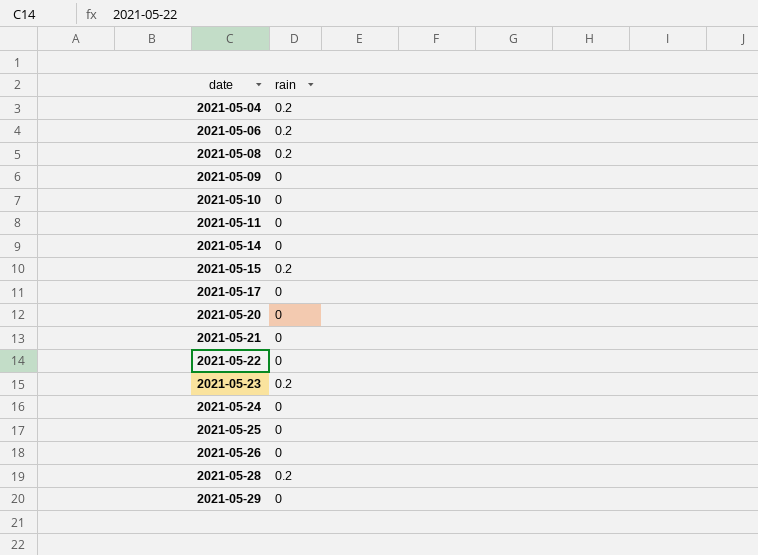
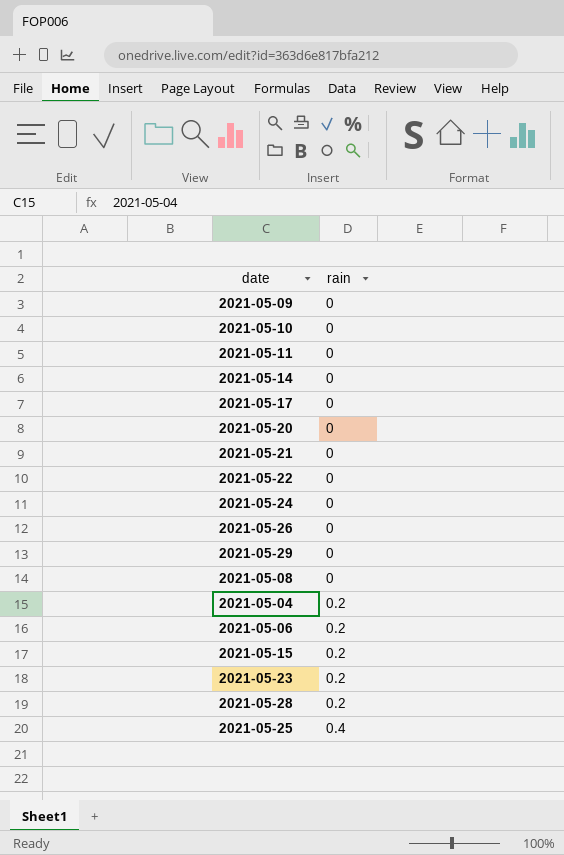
row order: date ascending -> rain ascending
2021-05-08 | rain: 0.2 -> 0
2021-05-25 | rain: 0 -> 0.4

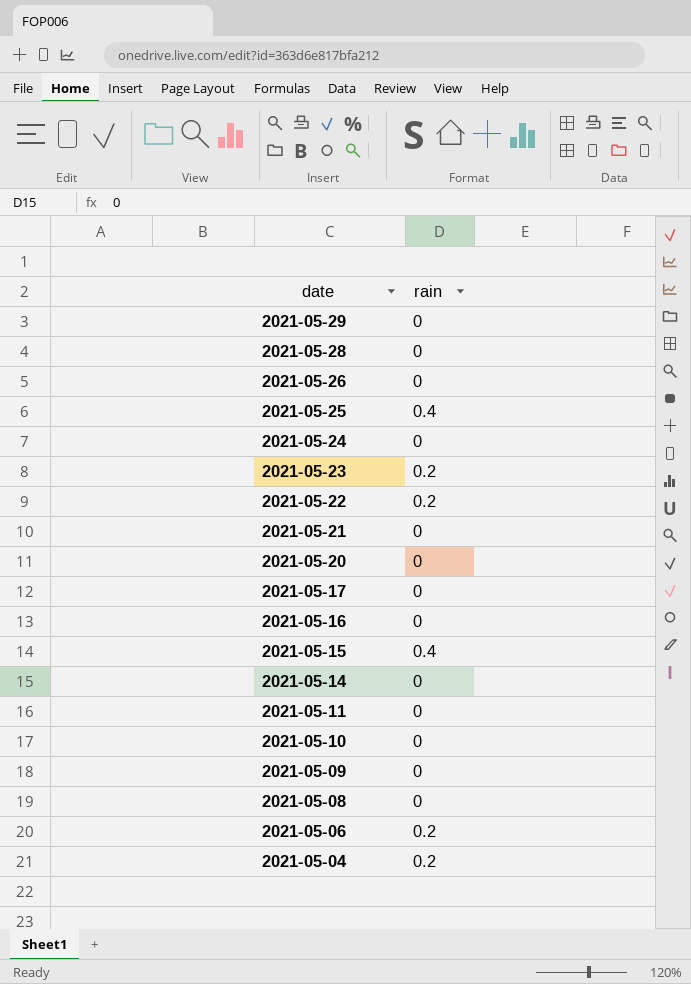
row order: rain ascending -> date descending
2021-05-28 | rain: 0.2 -> 0
2021-05-22 | rain: 0 -> 0.2
row 2021-05-16: none -> 0
2021-05-15 | rain: 0.2 -> 0.4

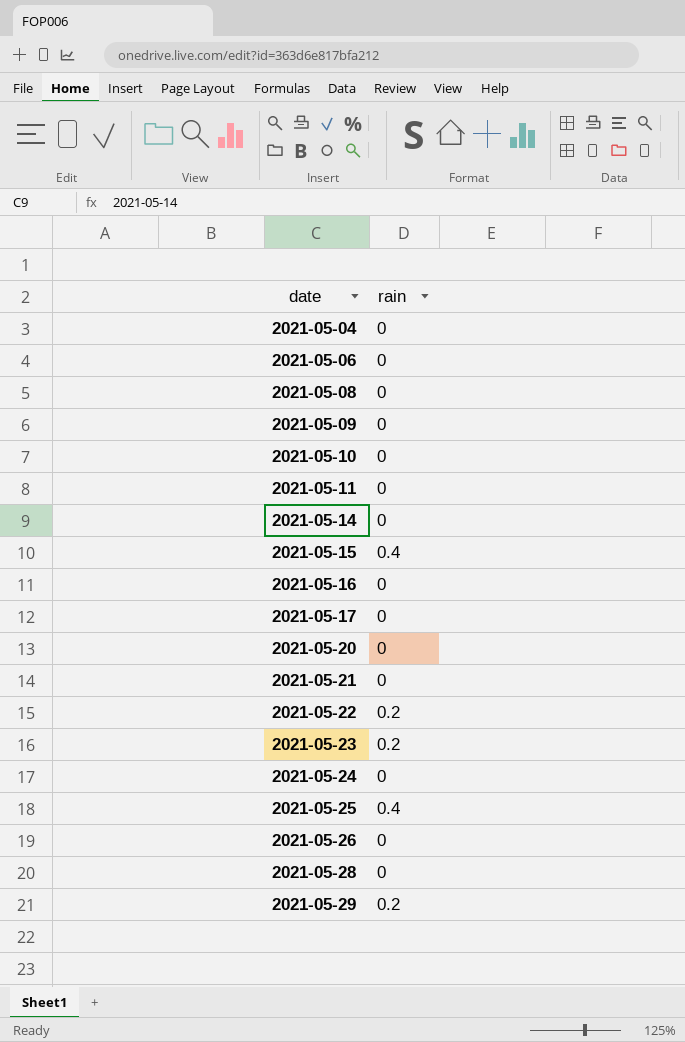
row order: date descending -> date ascending
2021-05-04 | rain: 0.2 -> 0
2021-05-06 | rain: 0.2 -> 0
2021-05-29 | rain: 0 -> 0.2

